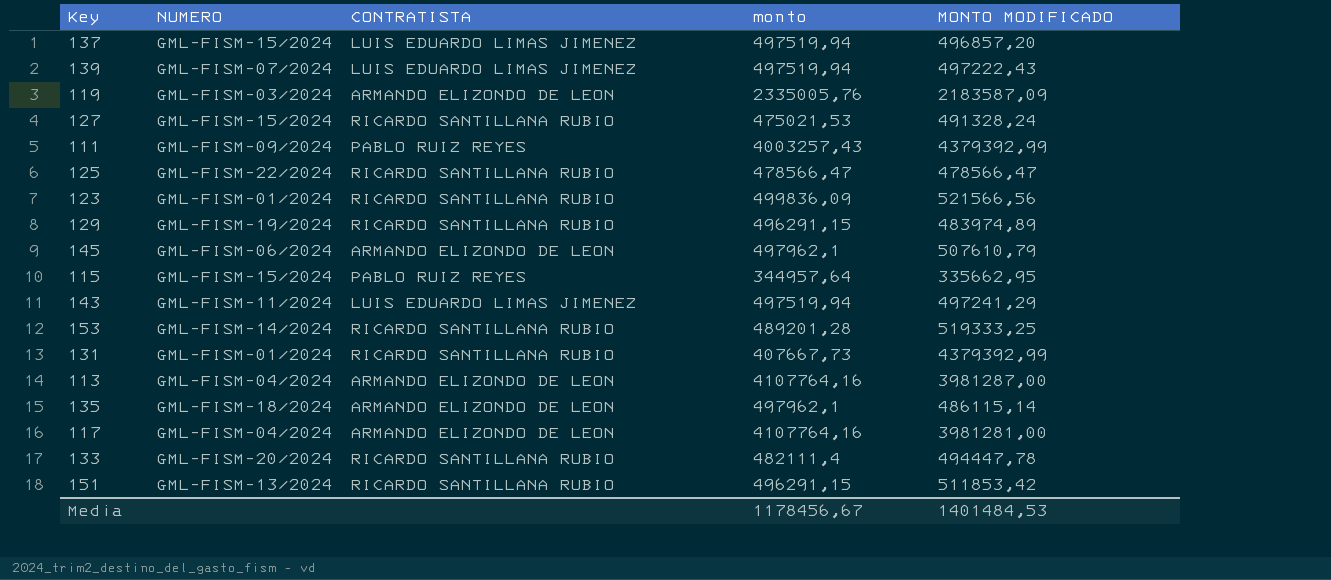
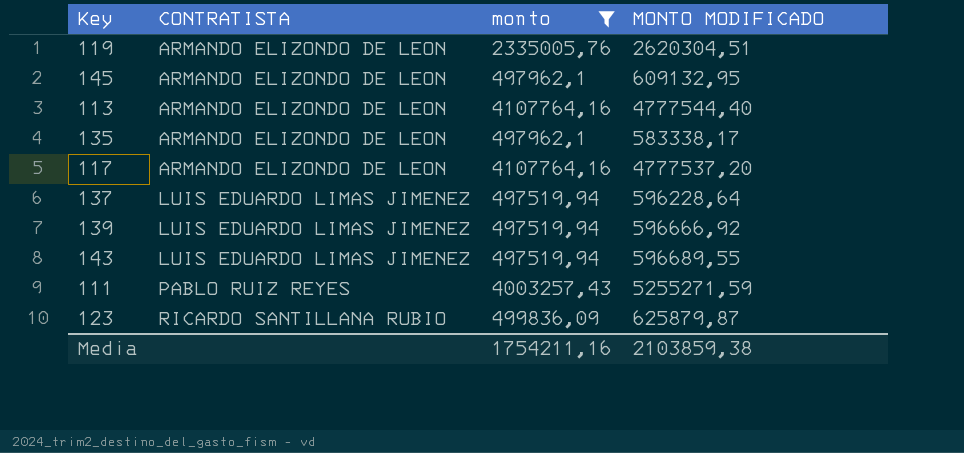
filter: none -> monto >= 497519,94
row order: none -> CONTRATISTA ascending
column NUMERO | position: 2 -> none
119 | MONTO MODIFICADO: 2183587,09 -> 2620304,51
145 | MONTO MODIFICADO: 507610,79 -> 609132,95
113 | MONTO MODIFICADO: 3981287,00 -> 4777544,40
135 | MONTO MODIFICADO: 486115,14 -> 583338,17
117 | MONTO MODIFICADO: 3981281,00 -> 4777537,20
137 | MONTO MODIFICADO: 496857,20 -> 596228,64
139 | MONTO MODIFICADO: 497222,43 -> 596666,92
143 | MONTO MODIFICADO: 497241,29 -> 596689,55
111 | MONTO MODIFICADO: 4379392,99 -> 5255271,59
123 | MONTO MODIFICADO: 521566,56 -> 625879,87
Media | monto: 1178456,67 -> 1754211,16
Media | MONTO MODIFICADO: 1401484,53 -> 2103859,38

